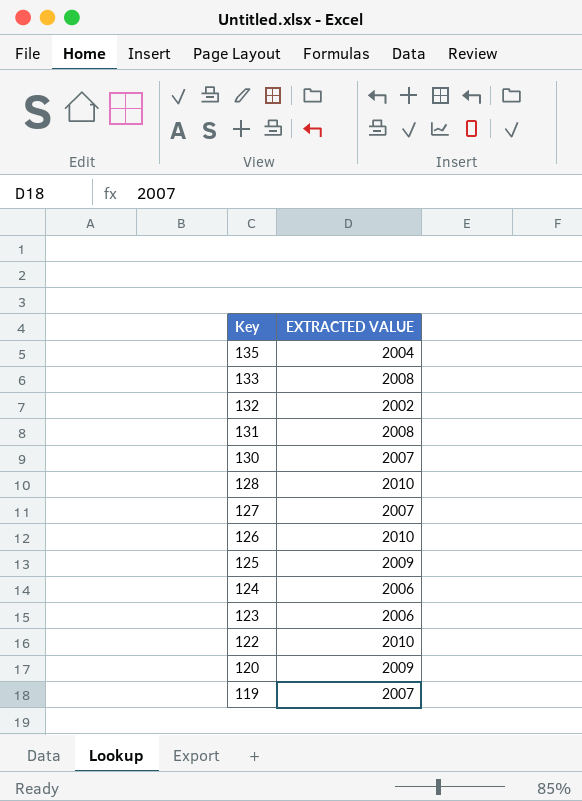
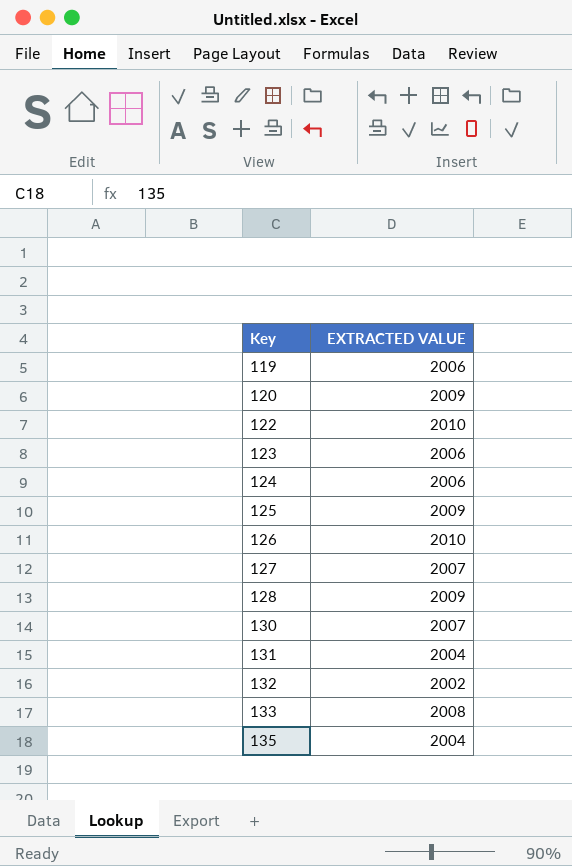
row order: Key descending -> Key ascending
119 | EXTRACTED VALUE: 2007 -> 2006
128 | EXTRACTED VALUE: 2010 -> 2009
131 | EXTRACTED VALUE: 2008 -> 2004

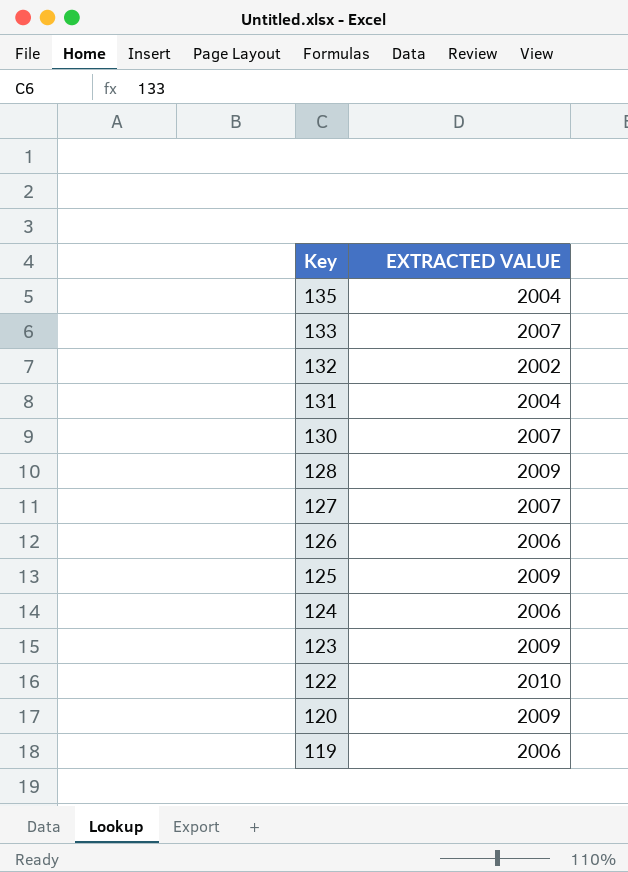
row order: Key ascending -> Key descending
133 | EXTRACTED VALUE: 2008 -> 2007
126 | EXTRACTED VALUE: 2010 -> 2006
123 | EXTRACTED VALUE: 2006 -> 2009

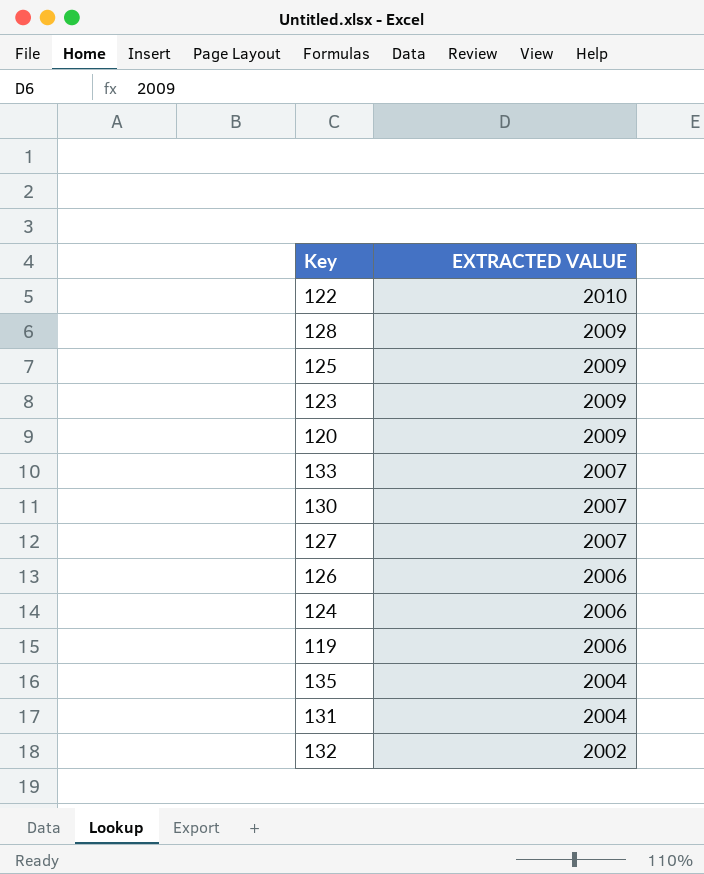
row order: Key descending -> EXTRACTED VALUE descending

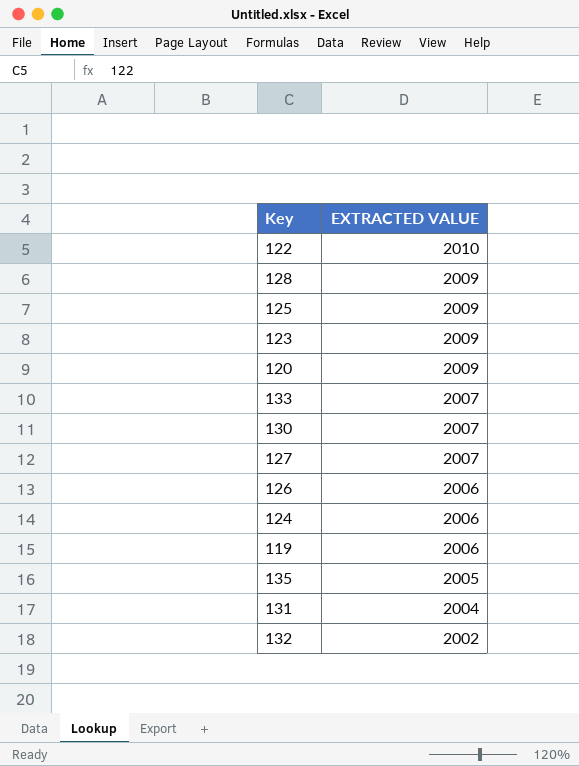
135 | EXTRACTED VALUE: 2004 -> 2005

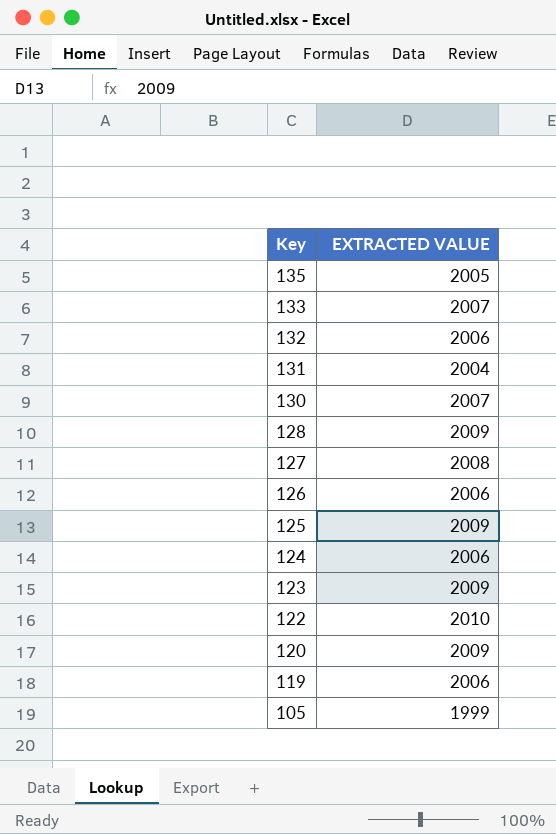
row order: EXTRACTED VALUE descending -> Key descending
132 | EXTRACTED VALUE: 2002 -> 2006
127 | EXTRACTED VALUE: 2007 -> 2008
row 105: none -> 1999

